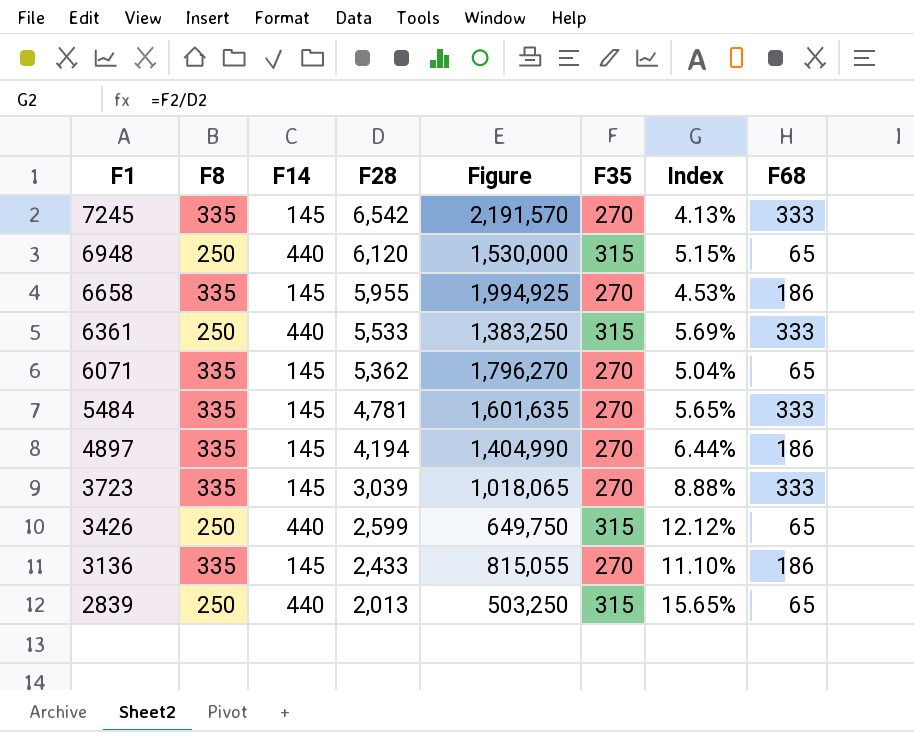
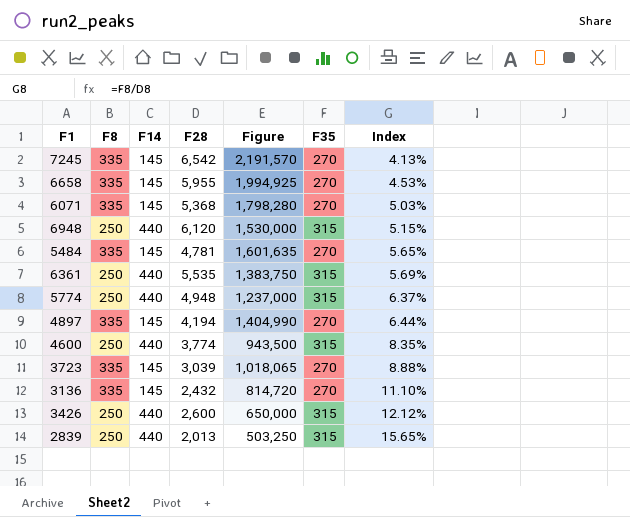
row order: F1 descending -> Index ascending
column F68 | position: 8 -> none
6071 | F28: 5,362 -> 5,368
6071 | Figure: 1,796,270 -> 1,798,280
6071 | Index: 5.04% -> 5.03%
6361 | F28: 5,533 -> 5,535
6361 | Figure: 1,383,250 -> 1,383,750
row 5774: none -> 250 | 440 | 4,948 | 1,237,000 | 315 | 6.37%
row 4600: none -> 250 | 440 | 3,774 | 943,500 | 315 | 8.35%
3136 | F28: 2,433 -> 2,432
3136 | Figure: 815,055 -> 814,720
3426 | F28: 2,599 -> 2,600
3426 | Figure: 649,750 -> 650,000

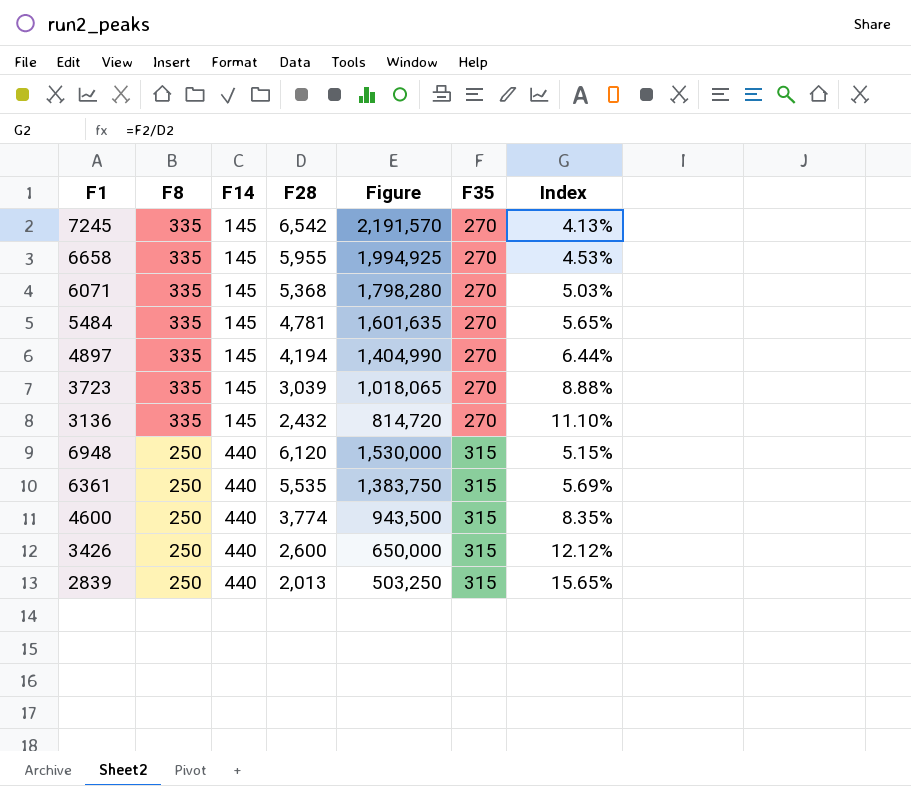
row order: Index ascending -> F8 descending
row 5774: 250 | 440 | 4,948 | 1,237,000 | 315 | 6.37% -> none

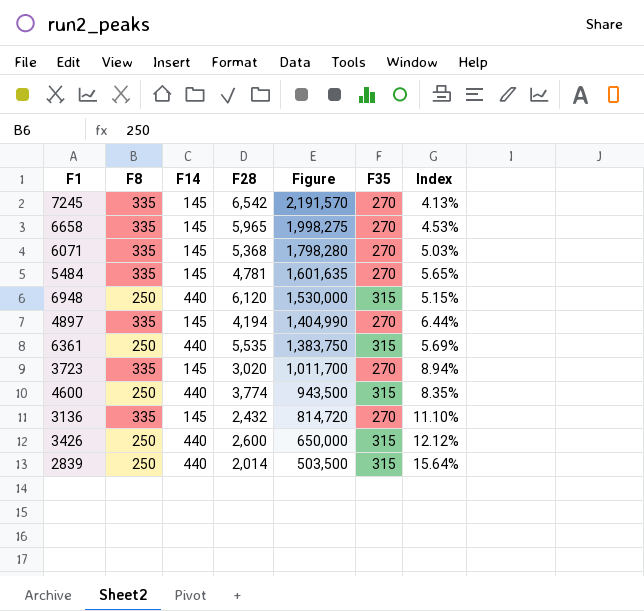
row order: F8 descending -> Figure descending
6658 | F28: 5,955 -> 5,965
6658 | Figure: 1,994,925 -> 1,998,275
3723 | F28: 3,039 -> 3,020
3723 | Figure: 1,018,065 -> 1,011,700
3723 | Index: 8.88% -> 8.94%
2839 | F28: 2,013 -> 2,014
2839 | Figure: 503,250 -> 503,500
2839 | Index: 15.65% -> 15.64%

